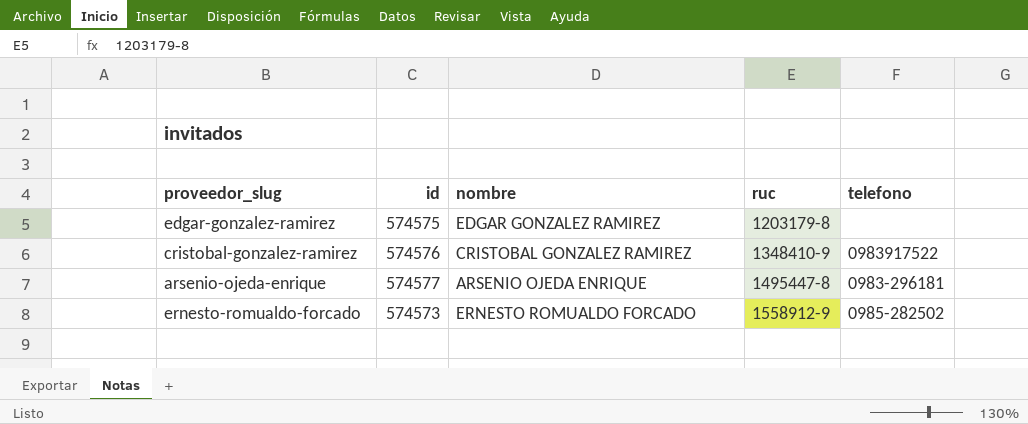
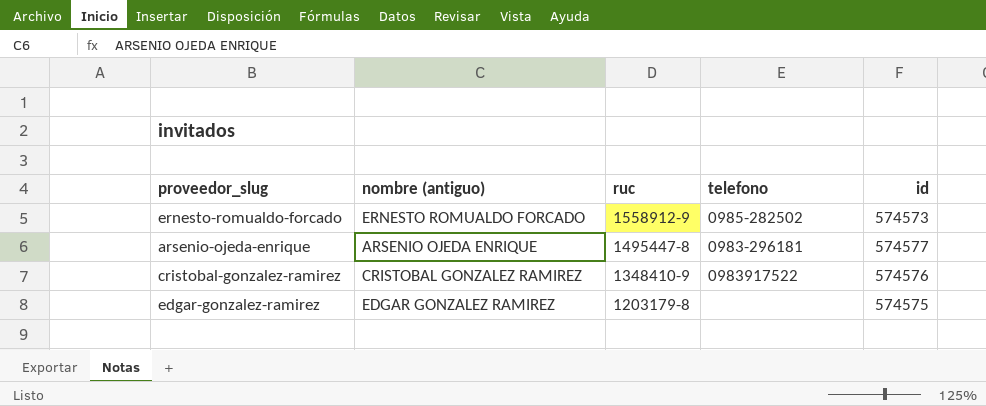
row order: ruc ascending -> ruc descending
column name: nombre -> nombre (antiguo)
column id | position: 2 -> 5

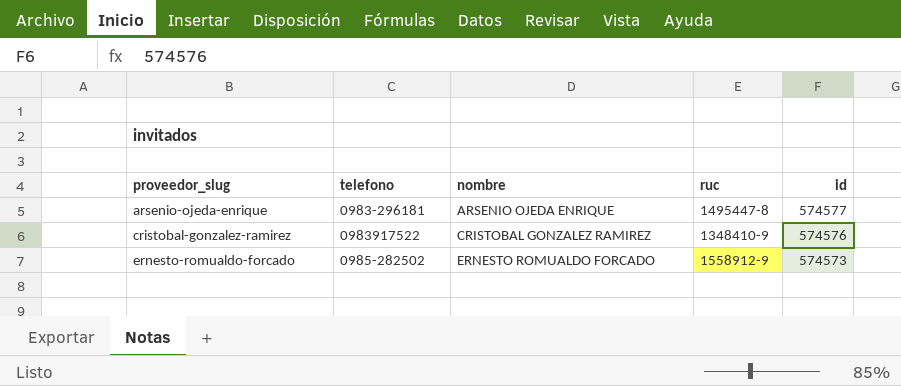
row order: ruc descending -> proveedor_slug ascending
column telefono | position: 4 -> 2
column name: nombre (antiguo) -> nombre
row edgar-gonzalez-ramirez: EDGAR GONZALEZ RAMIREZ | 1203179-8 | none | 574575 -> none

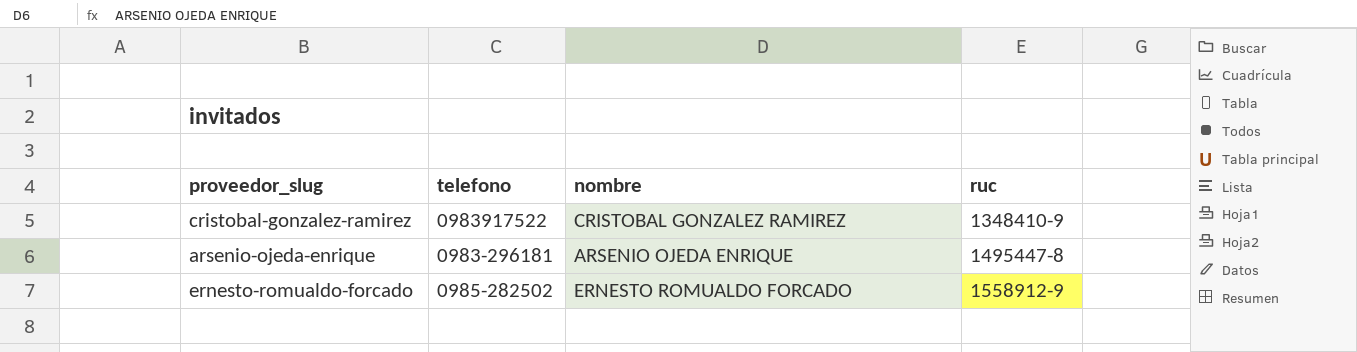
row order: proveedor_slug ascending -> ruc ascending
column id | position: 5 -> none

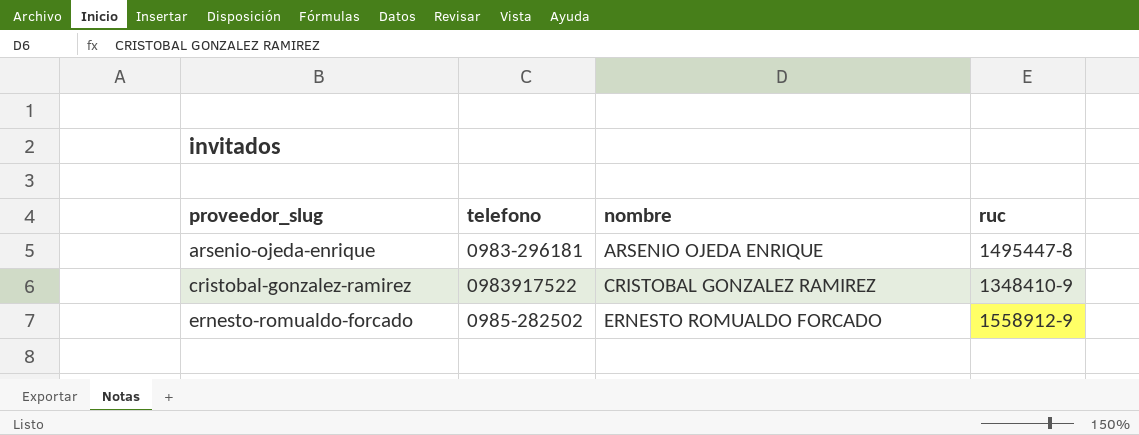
row order: ruc ascending -> proveedor_slug ascending

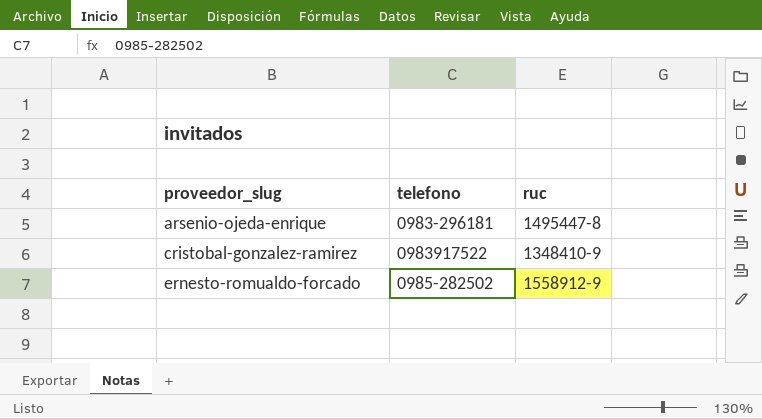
column nombre | position: 3 -> none

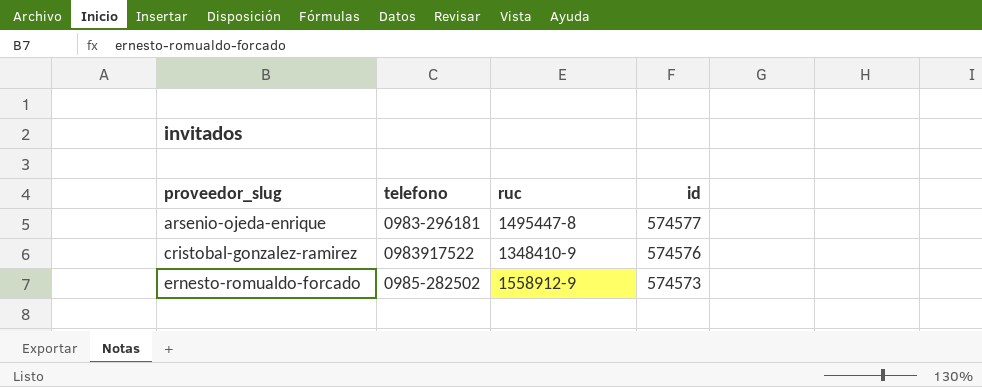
column id | position: none -> 4

